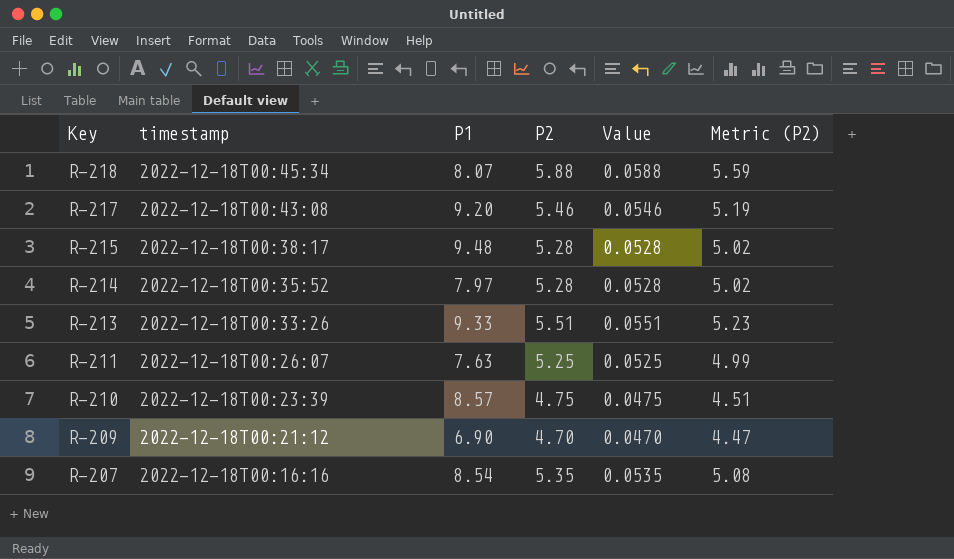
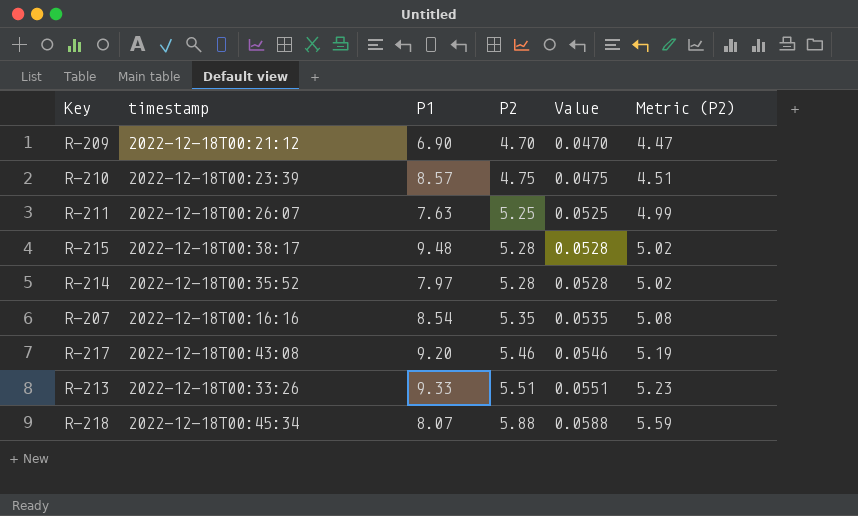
row order: Key descending -> P2 ascending

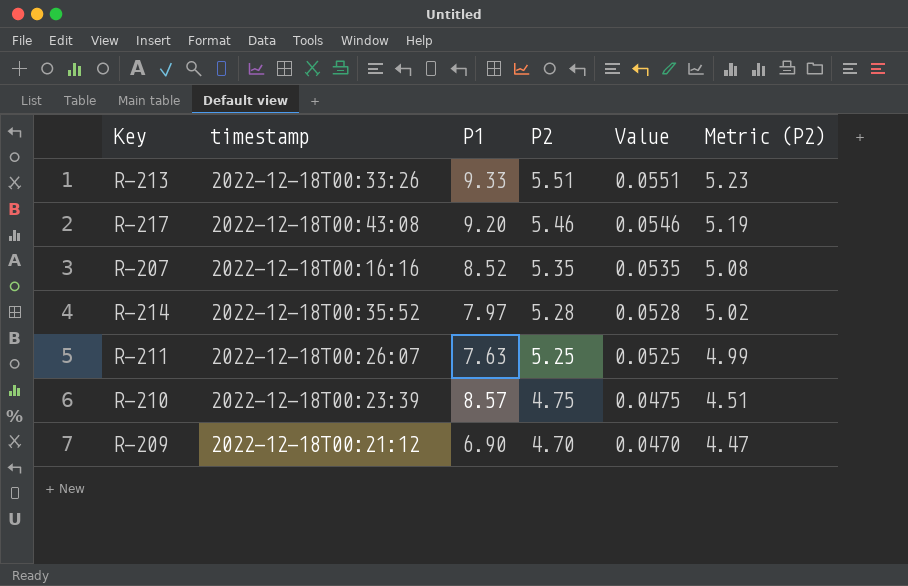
row order: P2 ascending -> P2 descending
row R-215: 2022-12-18T00:38:17 | 9.48 | 5.28 | 0.0528 | 5.02 -> none
row R-218: 2022-12-18T00:45:34 | 8.07 | 5.88 | 0.0588 | 5.59 -> none
R-207 | P1: 8.54 -> 8.52

